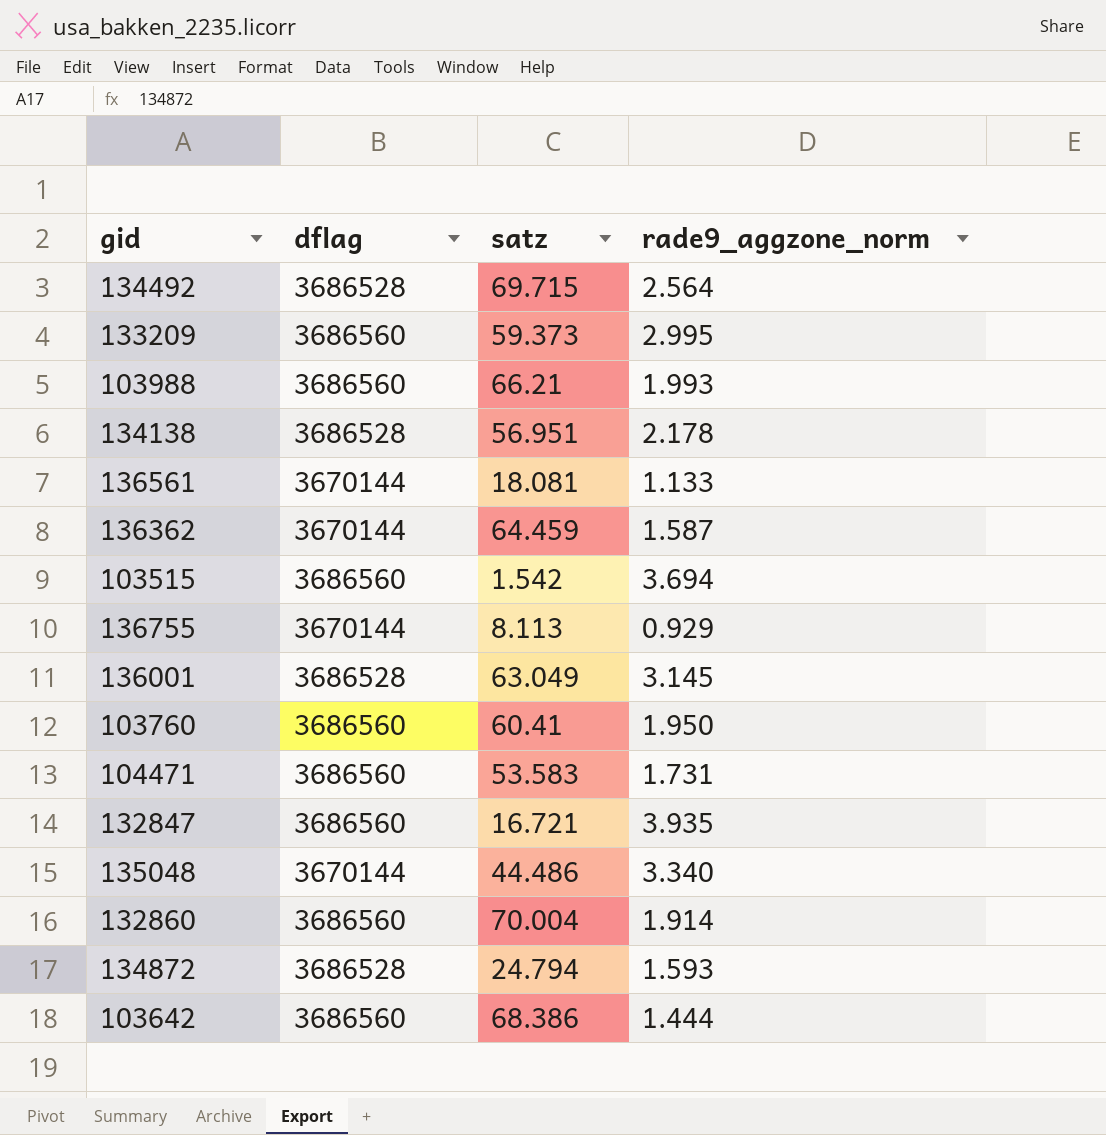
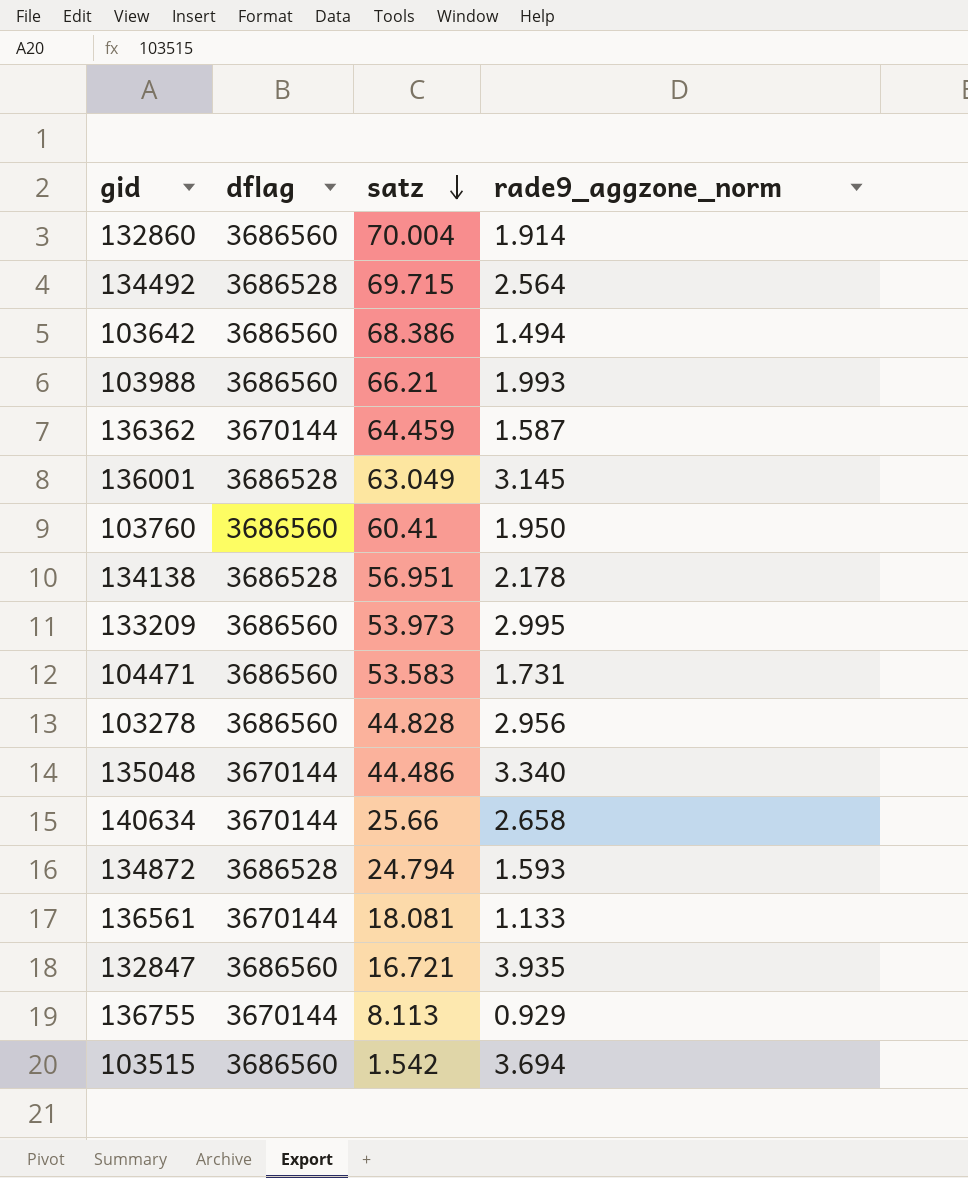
row order: none -> satz descending
103642 | rade9_aggzone_norm: 1.444 -> 1.494
133209 | satz: 59.373 -> 53.973
row 103278: none -> 3686560 | 44.828 | 2.956
row 140634: none -> 3670144 | 25.66 | 2.658

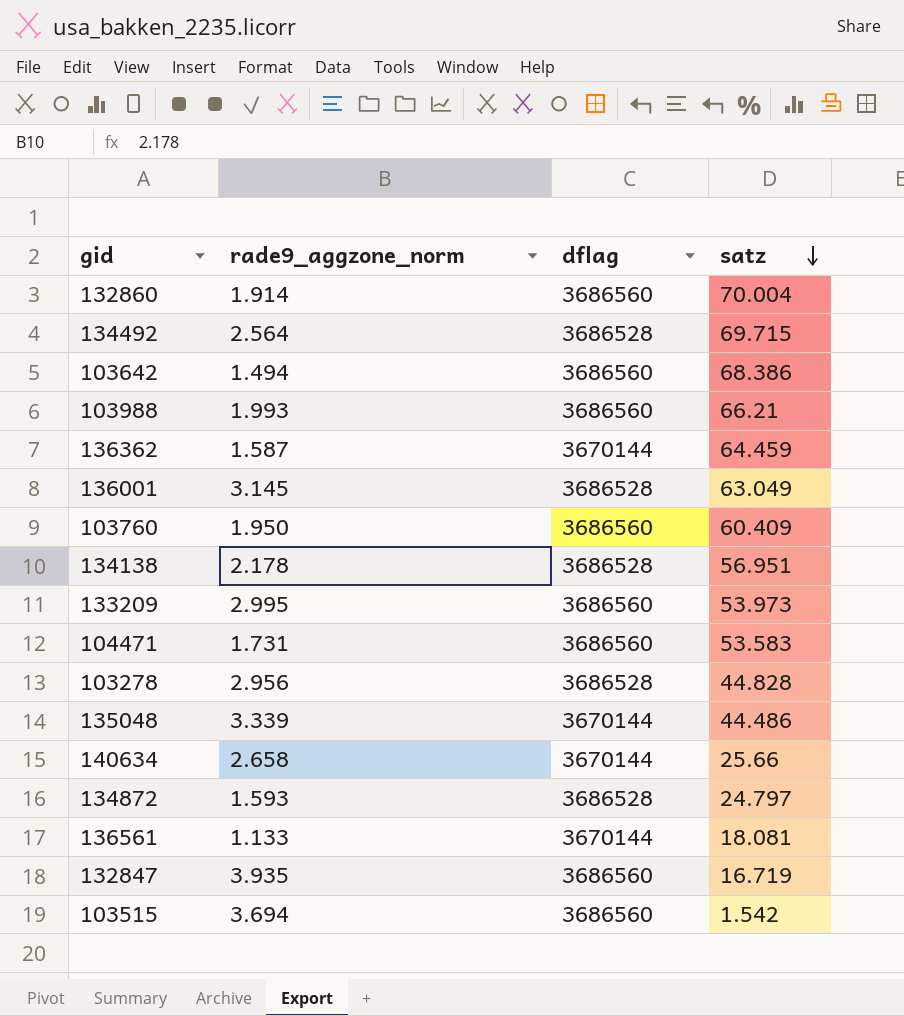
column rade9_aggzone_norm | position: 4 -> 2
row 136755: 3670144 | 8.113 | 0.929 -> none
103760 | satz: 60.41 -> 60.409
103278 | dflag: 3686560 -> 3686528
135048 | rade9_aggzone_norm: 3.340 -> 3.339
134872 | satz: 24.794 -> 24.797
132847 | satz: 16.721 -> 16.719

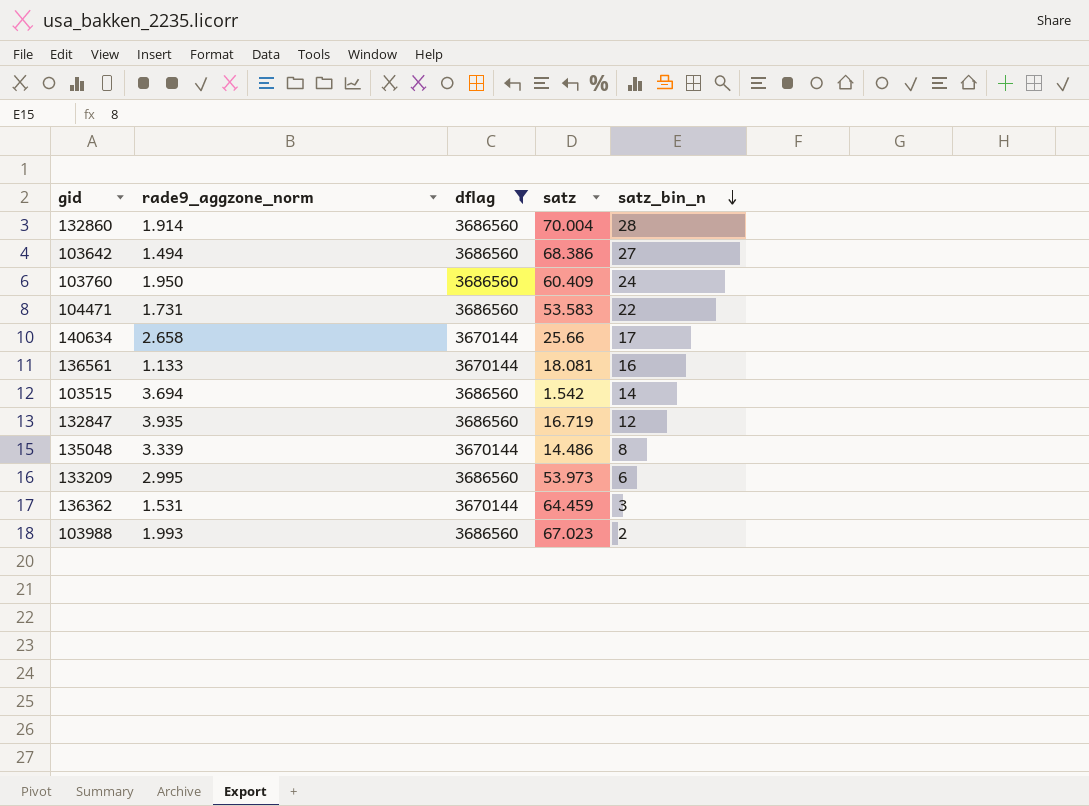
filter: none -> dflag != 3686528
row order: satz descending -> satz_bin_n descending
column satz_bin_n | position: none -> 5
135048 | satz: 44.486 -> 14.486
136362 | rade9_aggzone_norm: 1.587 -> 1.531
103988 | satz: 66.21 -> 67.023

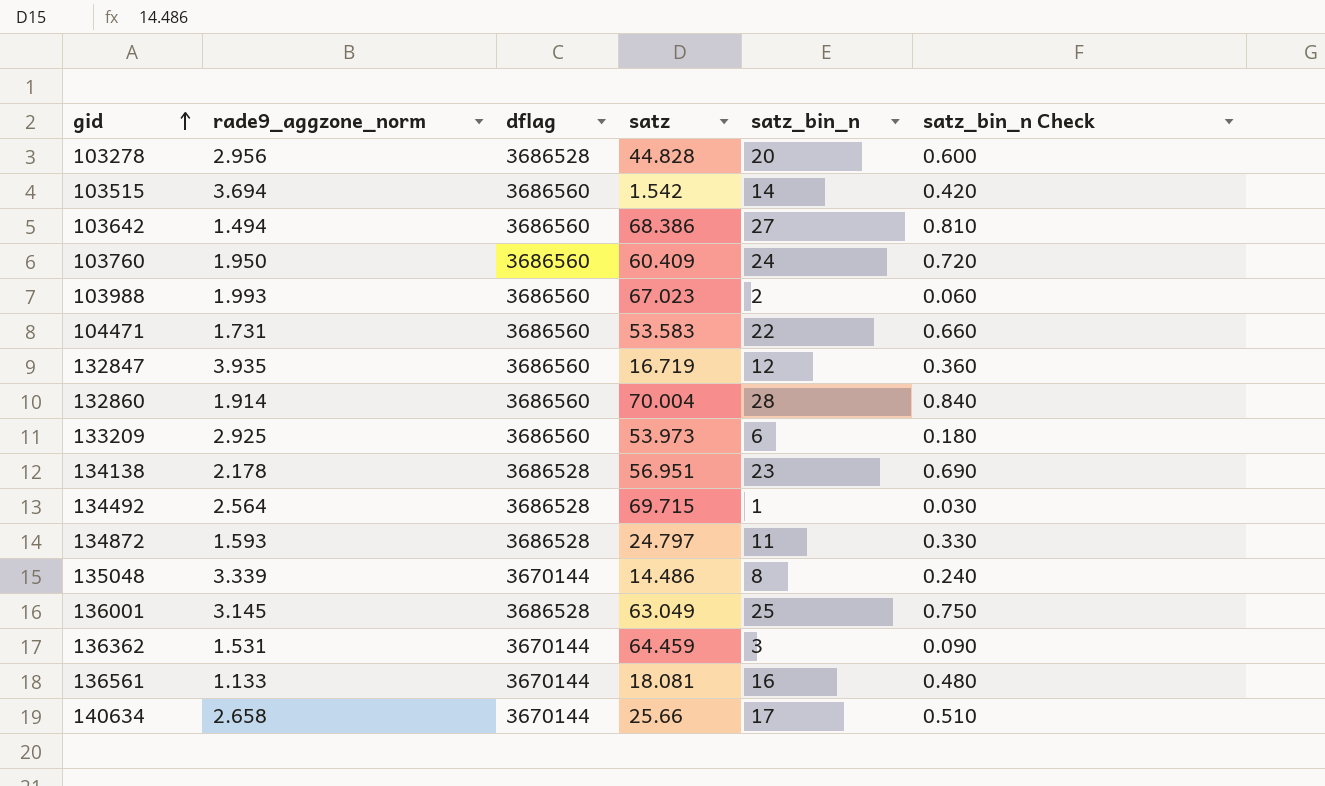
filter: dflag != 3686528 -> none
row order: satz_bin_n descending -> gid ascending
column satz_bin_n Check | formula: none -> [satz_bin_n] * 0.03
133209 | rade9_aggzone_norm: 2.995 -> 2.925

